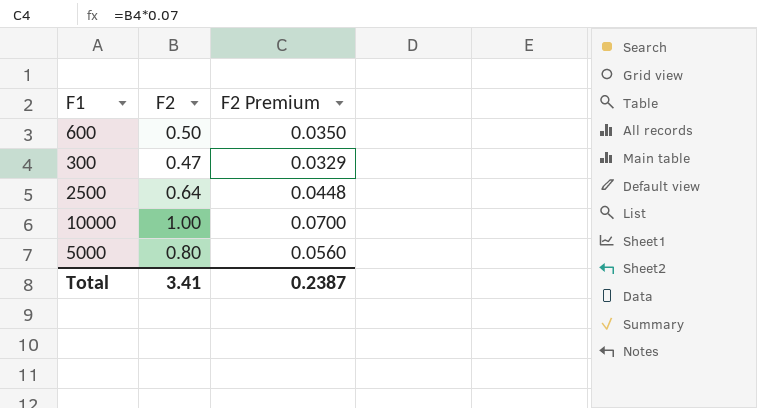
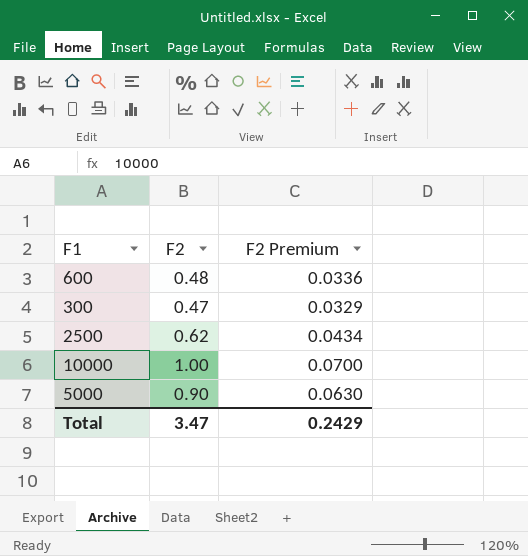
600 | F2: 0.50 -> 0.48
600 | F2 Premium: 0.0350 -> 0.0336
2500 | F2: 0.64 -> 0.62
2500 | F2 Premium: 0.0448 -> 0.0434
5000 | F2: 0.80 -> 0.90
5000 | F2 Premium: 0.0560 -> 0.0630
Total | F2: 3.41 -> 3.47
Total | F2 Premium: 0.2387 -> 0.2429

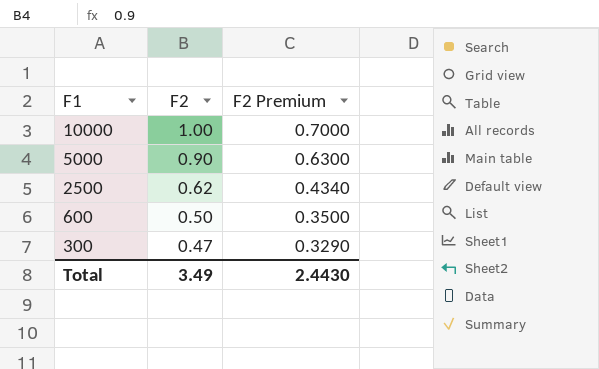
row order: none -> F1 descending
column F2 Premium | formula: [F2] * 0.07 -> [F2] * 0.7
600 | F2: 0.48 -> 0.50
Total | F2: 3.47 -> 3.49
Total | F2 Premium: 0.2429 -> 2.4430

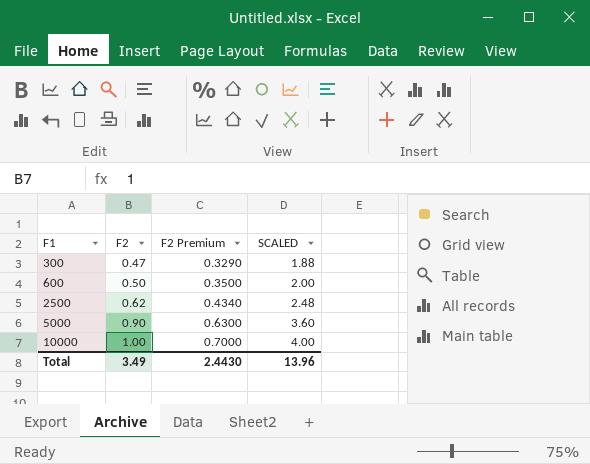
row order: F1 descending -> F1 ascending
column SCALED | formula: none -> [F2] * 4

